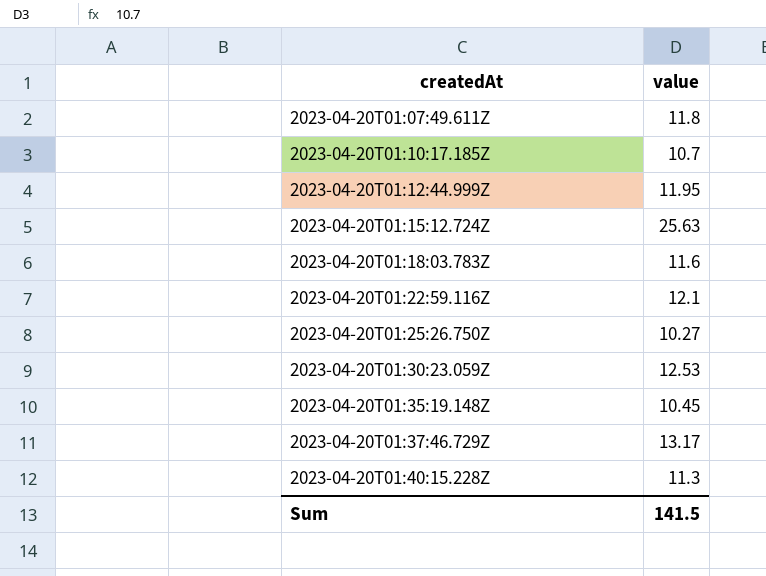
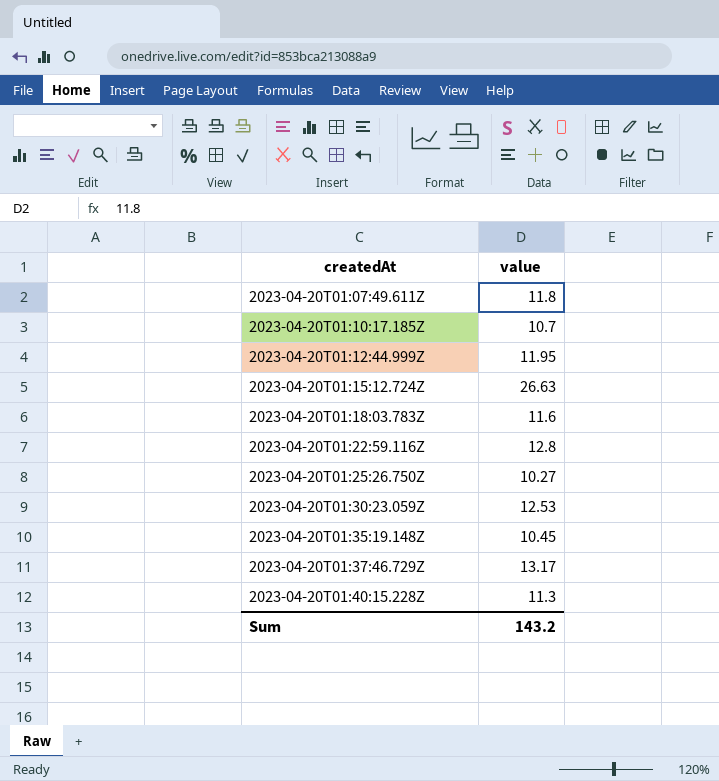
2023-04-20T01:15:12.724Z | value: 25.63 -> 26.63
2023-04-20T01:22:59.116Z | value: 12.1 -> 12.8
Sum | value: 141.5 -> 143.2

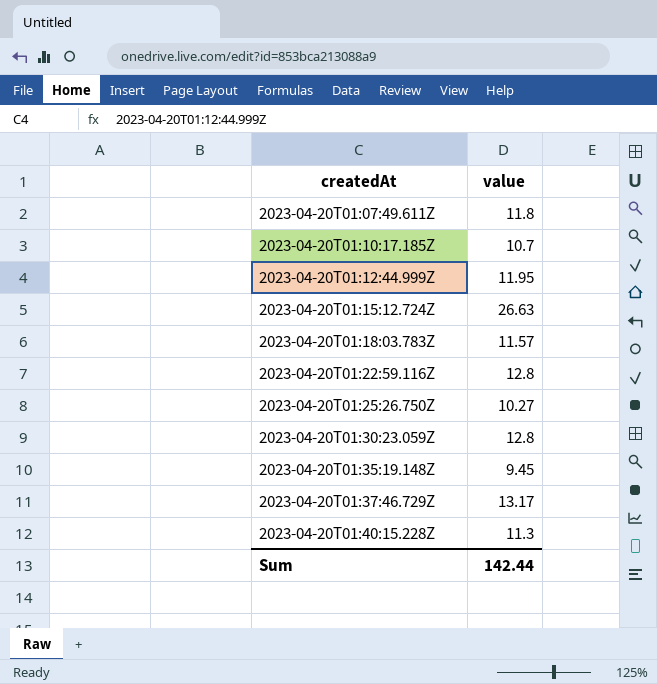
2023-04-20T01:18:03.783Z | value: 11.6 -> 11.57
2023-04-20T01:30:23.059Z | value: 12.53 -> 12.8
2023-04-20T01:35:19.148Z | value: 10.45 -> 9.45
Sum | value: 143.2 -> 142.44

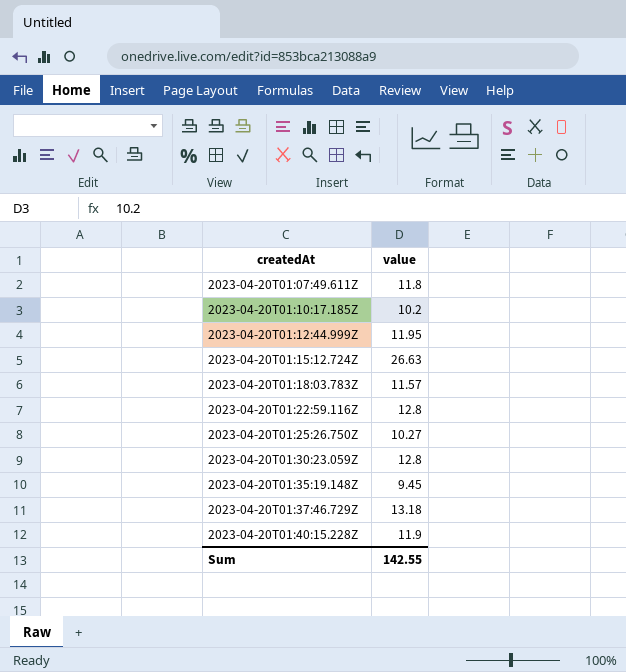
2023-04-20T01:10:17.185Z | value: 10.7 -> 10.2
2023-04-20T01:37:46.729Z | value: 13.17 -> 13.18
2023-04-20T01:40:15.228Z | value: 11.3 -> 11.9
Sum | value: 142.44 -> 142.55

